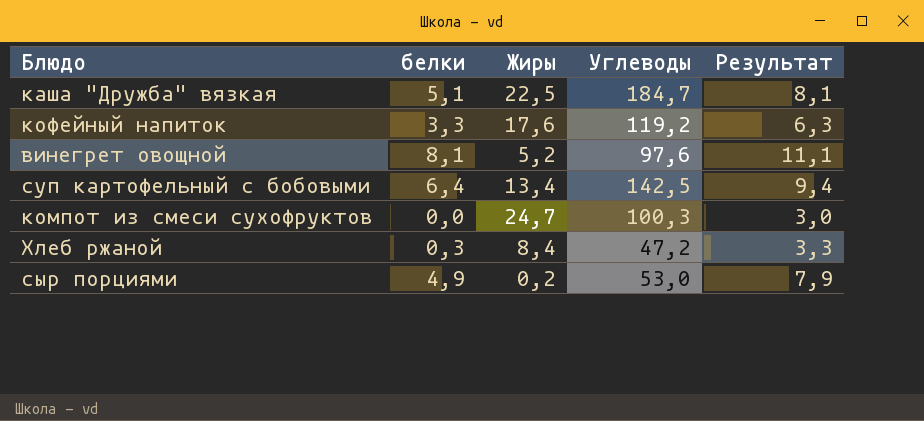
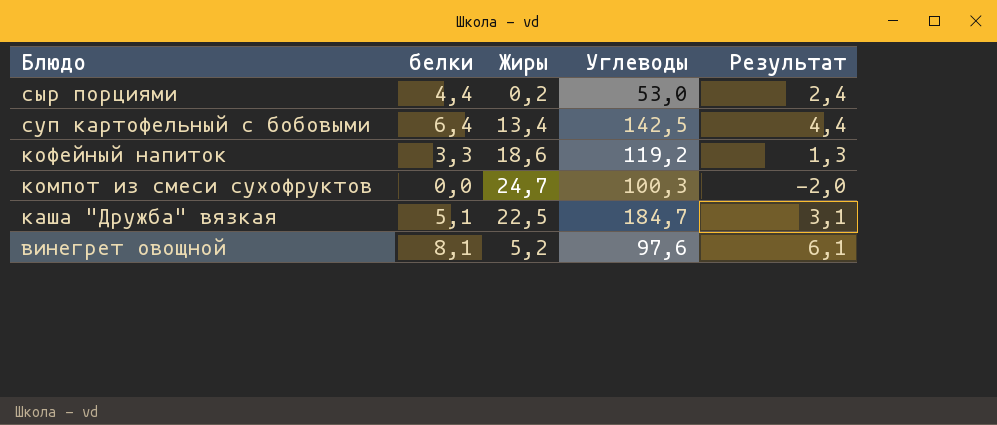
row order: none -> Блюдо descending
column Результат | formula: [белки] + 3 -> [белки] - 2
row Хлеб ржаной: 0,3 | 8,4 | 47,2 | 3,3 -> none
сыр порциями | белки: 4,9 -> 4,4
кофейный напиток | Жиры: 17,6 -> 18,6

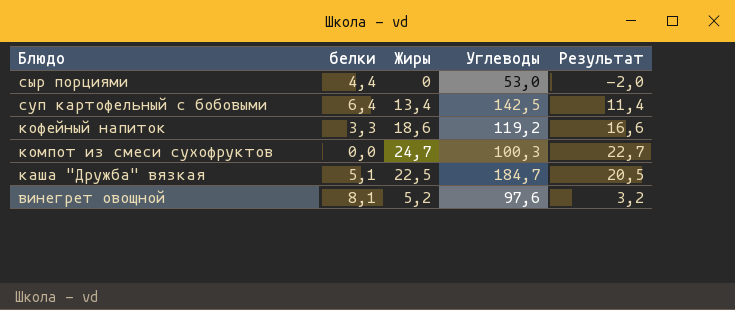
column Результат | formula: [белки] - 2 -> [Жиры] - 2
сыр порциями | Жиры: 0,2 -> 0

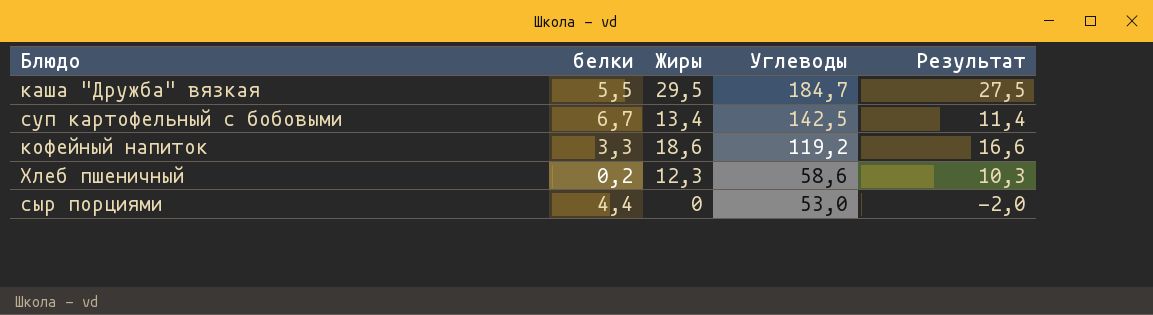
row order: Блюдо descending -> Углеводы descending
row компот из смеси сухофруктов: 0,0 | 24,7 | 100,3 | 22,7 -> none
row винегрет овощной: 8,1 | 5,2 | 97,6 | 3,2 -> none
каша "Дружба" вязкая | белки: 5,1 -> 5,5
каша "Дружба" вязкая | Жиры: 22,5 -> 29,5
каша "Дружба" вязкая | Результат: 20,5 -> 27,5
суп картофельный с бобовыми | белки: 6,4 -> 6,7
row Хлеб пшеничный: none -> 0,2 | 12,3 | 58,6 | 10,3

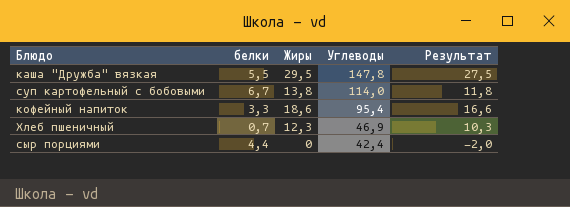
каша "Дружба" вязкая | Углеводы: 184,7 -> 147,8
суп картофельный с бобовыми | Жиры: 13,4 -> 13,8
суп картофельный с бобовыми | Углеводы: 142,5 -> 114,0
суп картофельный с бобовыми | Результат: 11,4 -> 11,8
кофейный напиток | Углеводы: 119,2 -> 95,4
Хлеб пшеничный | белки: 0,2 -> 0,7
Хлеб пшеничный | Углеводы: 58,6 -> 46,9
сыр порциями | Углеводы: 53,0 -> 42,4

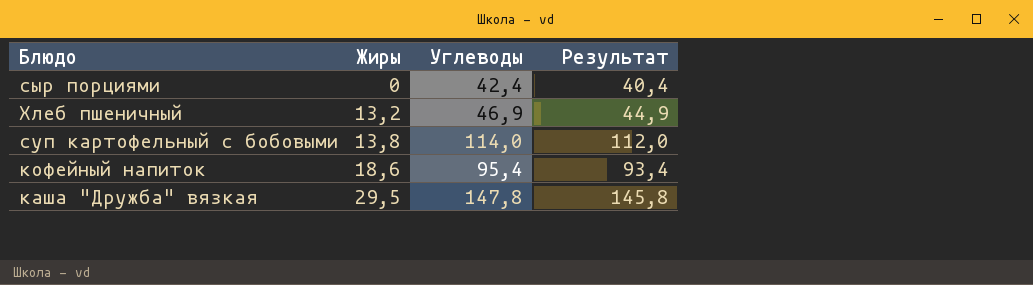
row order: Углеводы descending -> Жиры ascending
column белки | position: 2 -> none
column Результат | formula: [Жиры] - 2 -> [Углеводы] - 2
Хлеб пшеничный | Жиры: 12,3 -> 13,2

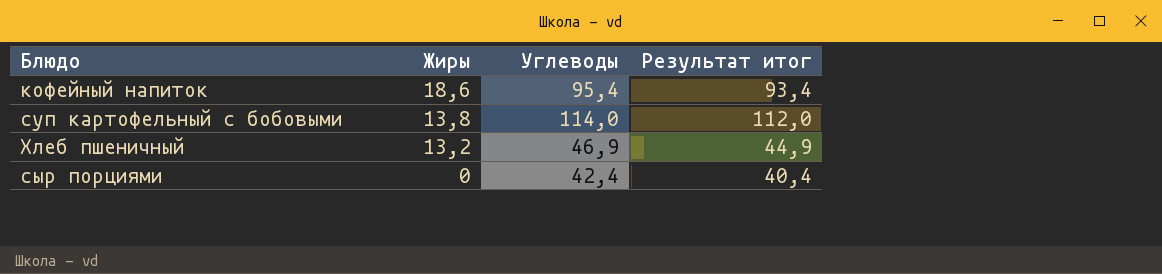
row order: Жиры ascending -> Жиры descending
column name: Результат -> Результат итог
row каша "Дружба" вязкая: 29,5 | 147,8 | 145,8 -> none

